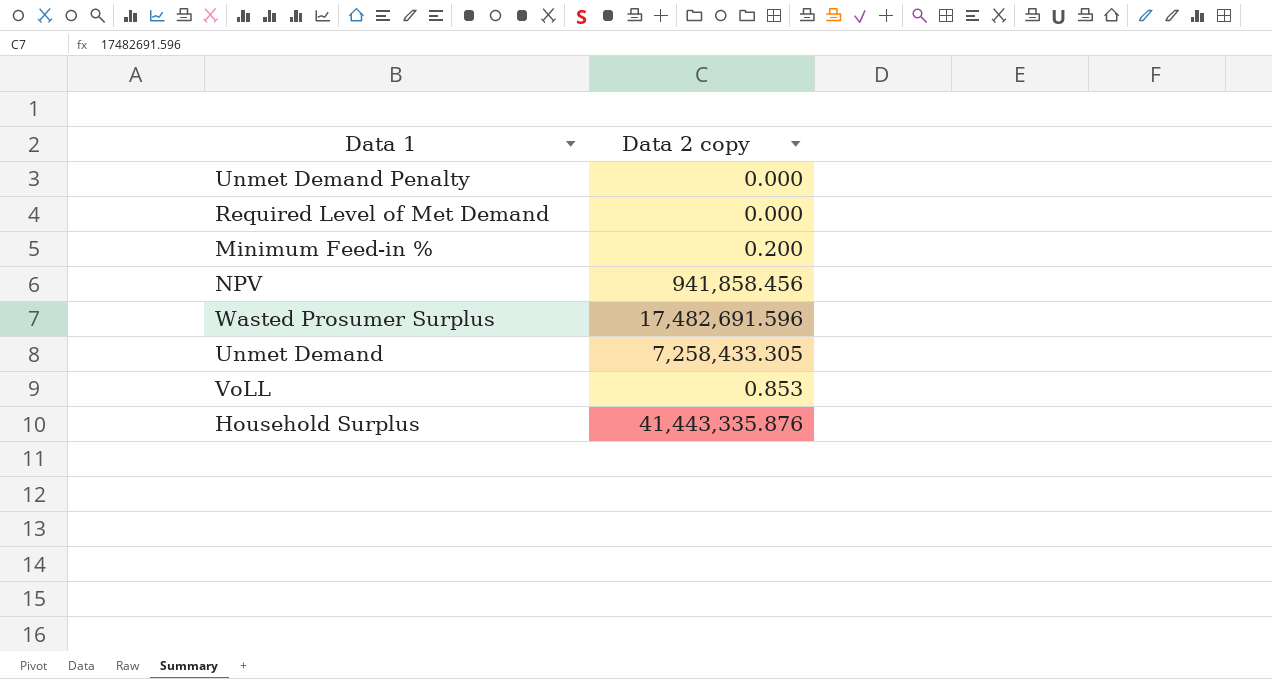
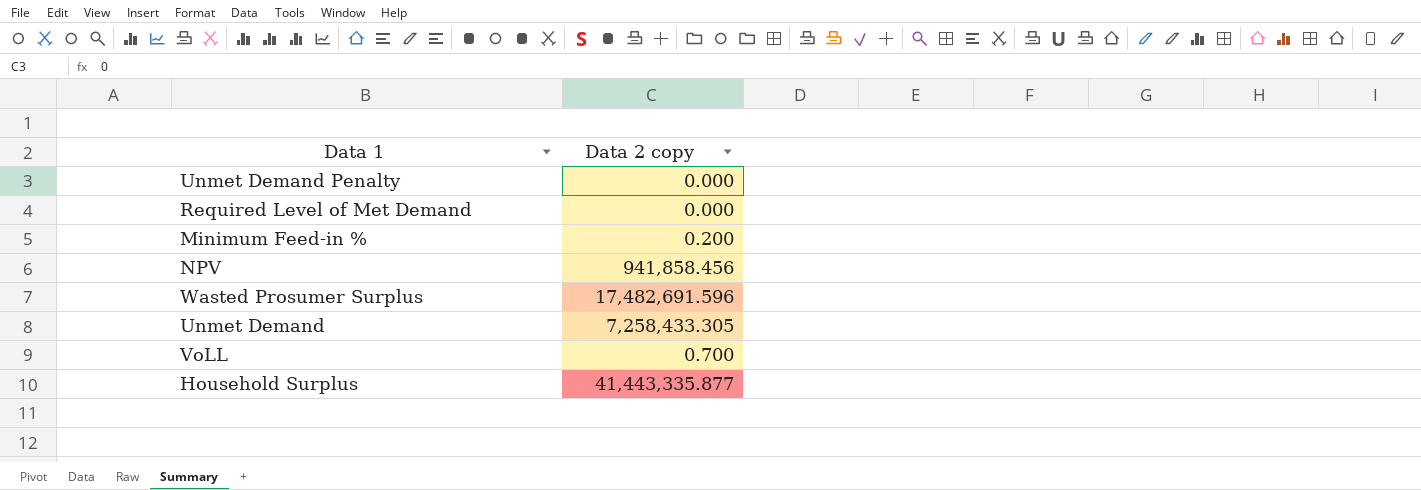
VoLL | Data 2 copy: 0.853 -> 0.700
Household Surplus | Data 2 copy: 41,443,335.876 -> 41,443,335.877

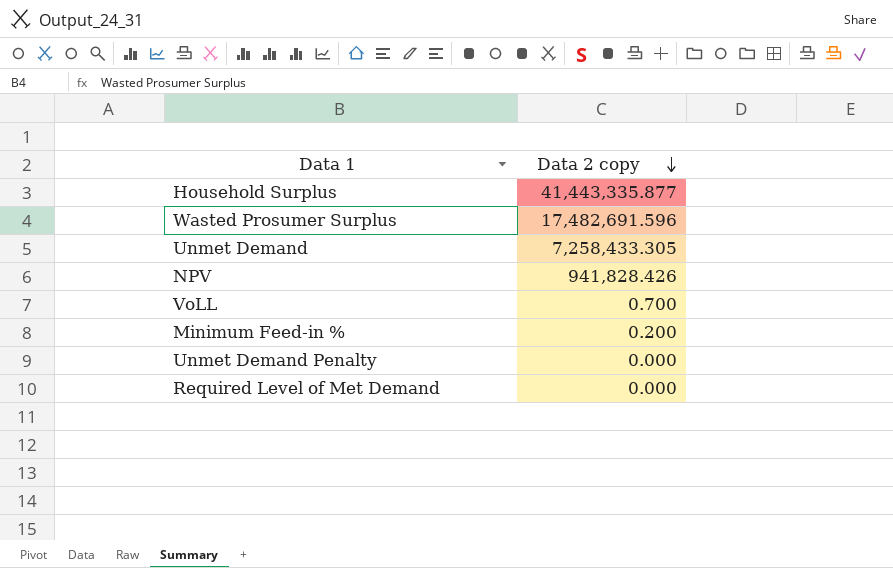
row order: none -> Data 2 copy descending
NPV | Data 2 copy: 941,858.456 -> 941,828.426

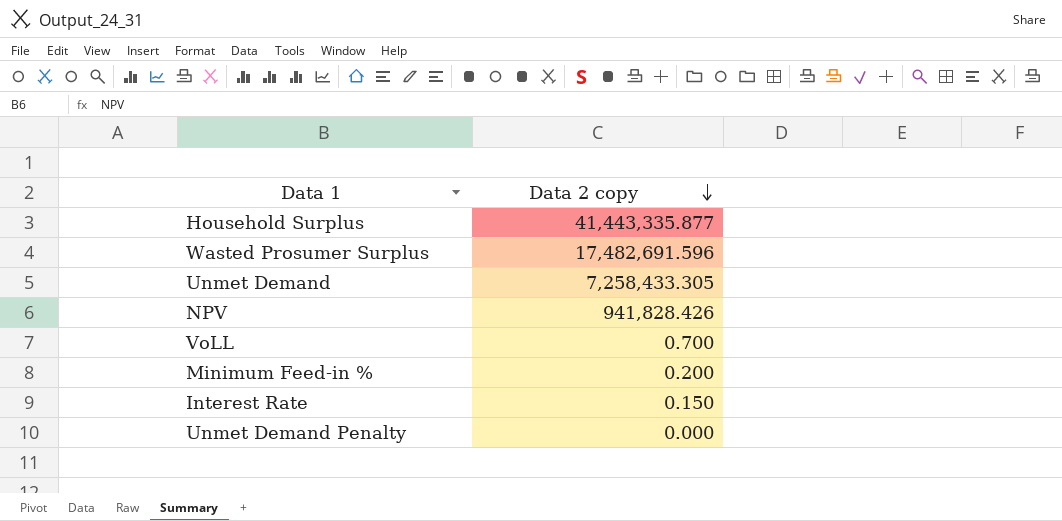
row Required Level of Met Demand: 0.000 -> none
row Interest Rate: none -> 0.150

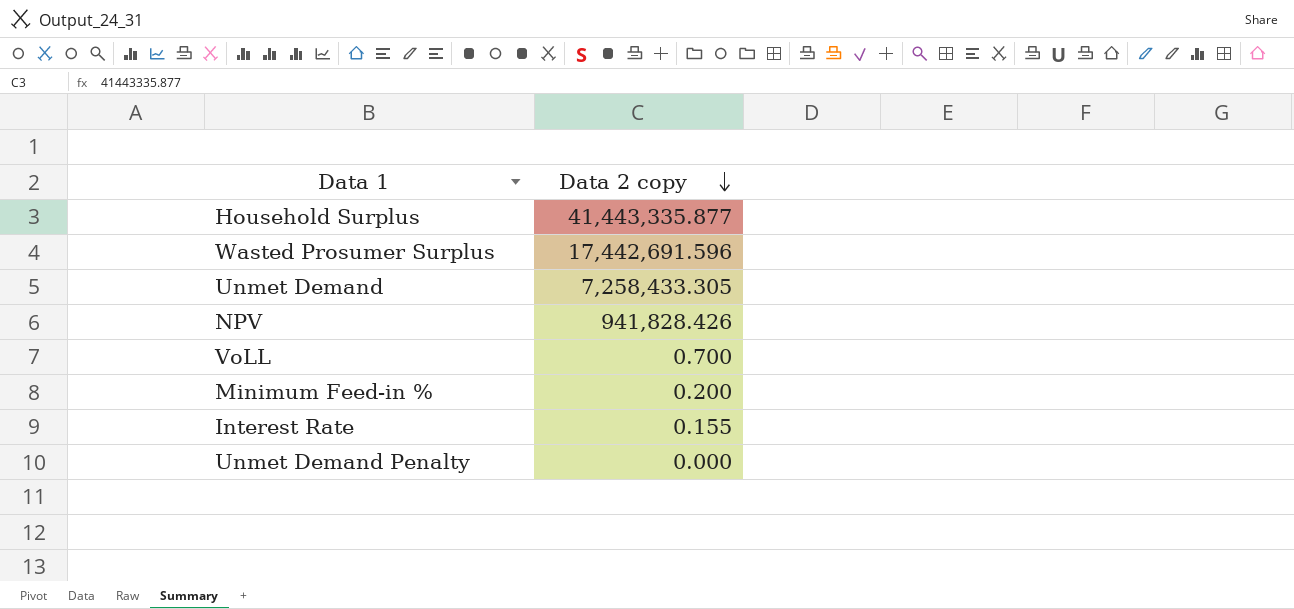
Wasted Prosumer Surplus | Data 2 copy: 17,482,691.596 -> 17,442,691.596
Interest Rate | Data 2 copy: 0.150 -> 0.155

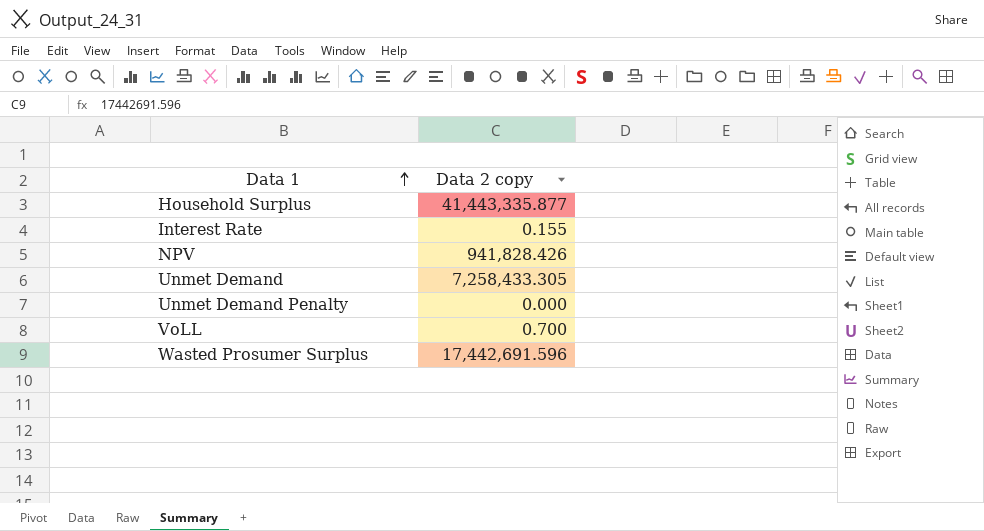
row order: Data 2 copy descending -> Data 1 ascending
row Minimum Feed-in %: 0.200 -> none

